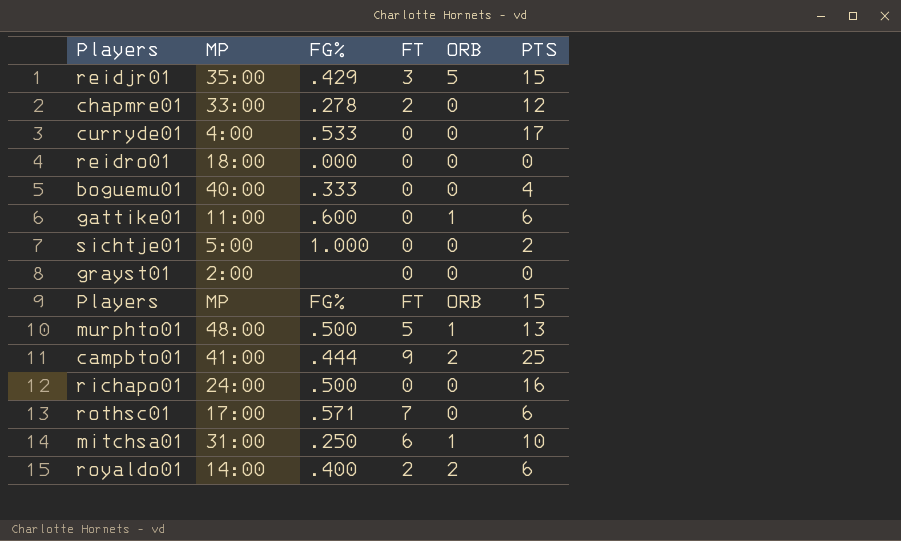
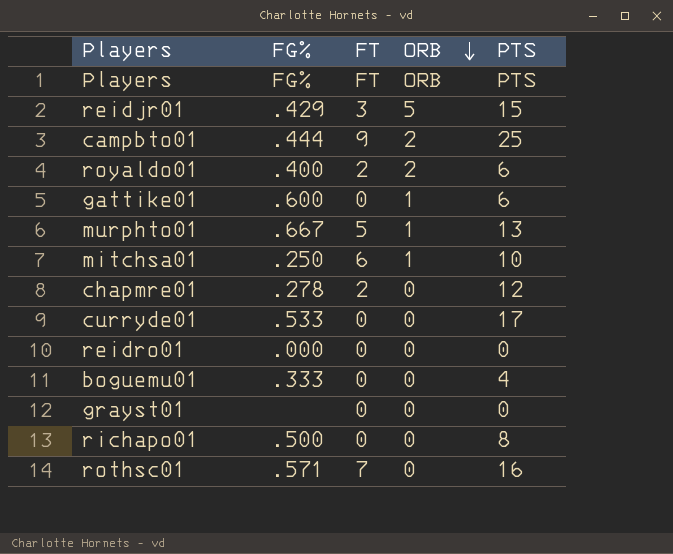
row order: none -> ORB descending
column MP | position: 2 -> none
row sichtje01: 5:00 | 1.000 | 0 | 0 | 2 -> none
Players | PTS: 15 -> PTS
murphto01 | FG%: .500 -> .667
richapo01 | PTS: 16 -> 8
rothsc01 | PTS: 6 -> 16

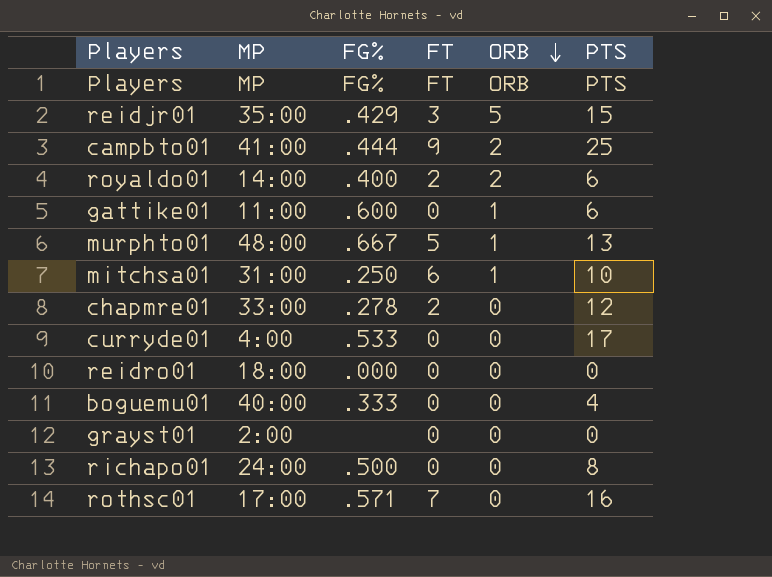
column MP | position: none -> 2

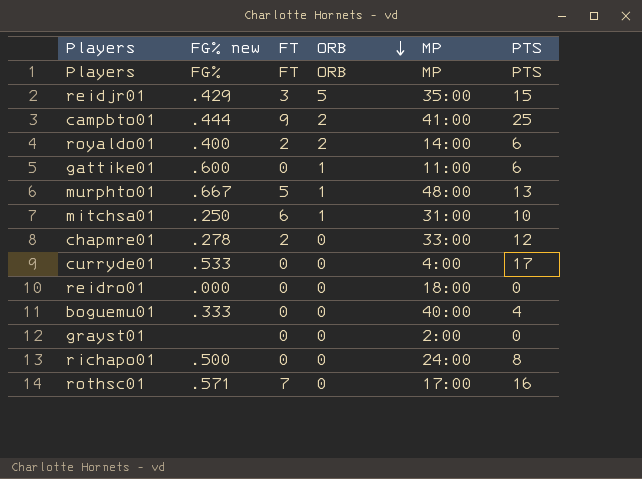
column name: FG% -> FG% new
column MP | position: 2 -> 5

